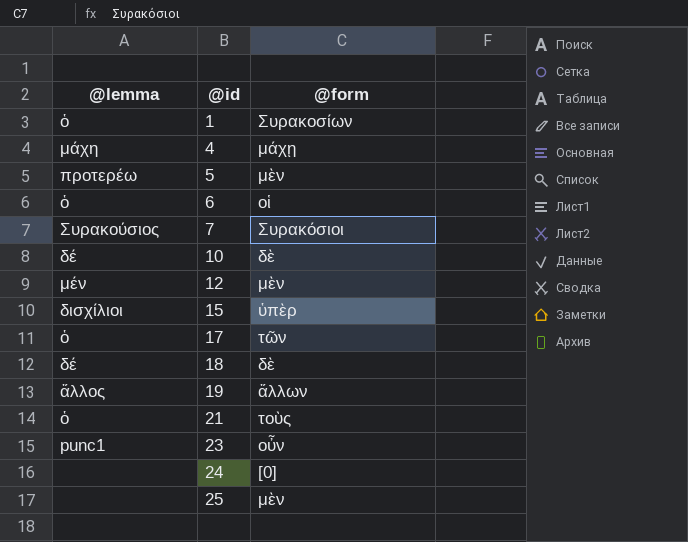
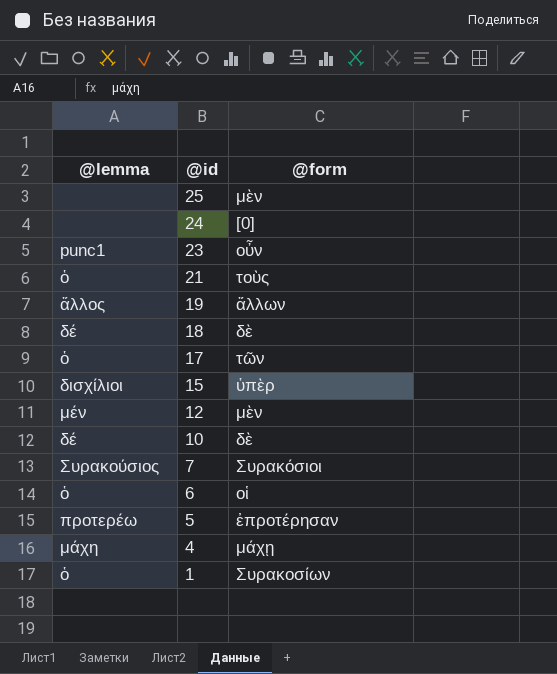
row order: @id ascending -> @id descending
5 | @form: μὲν -> ἐπροτέρησαν

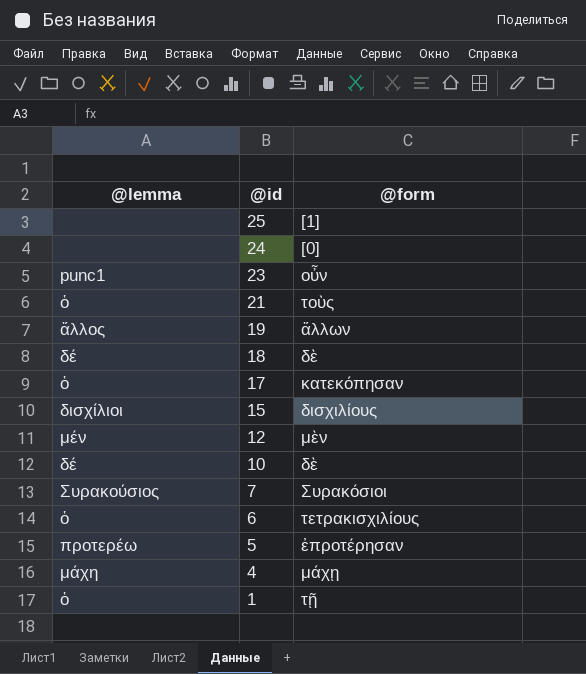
25 | @form: μὲν -> [1]
17 | @form: τῶν -> κατεκόπησαν
15 | @form: ὑπὲρ -> δισχιλίους
6 | @form: οἱ -> τετρακισχιλίους
1 | @form: Συρακοσίων -> τῇ

